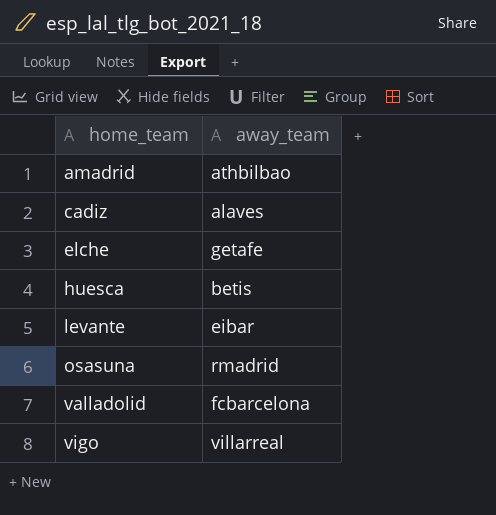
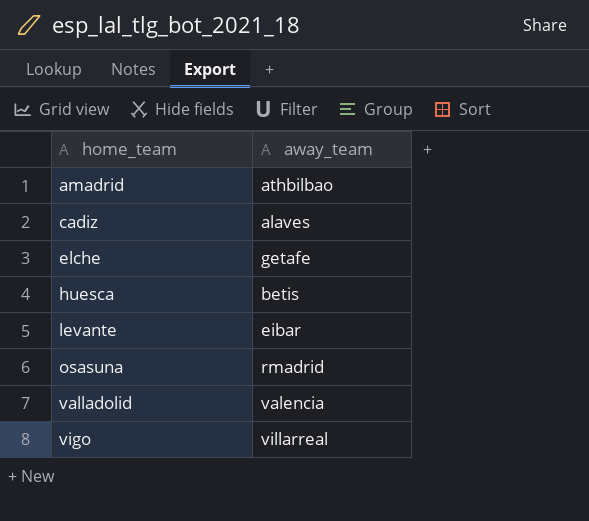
valladolid | away_team: fcbarcelona -> valencia

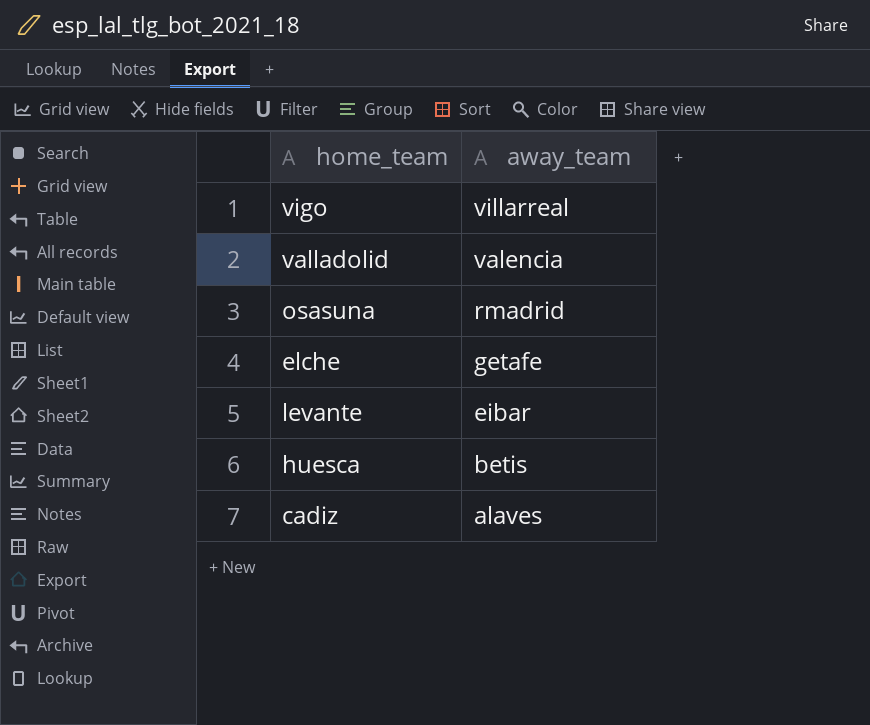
row order: home_team ascending -> away_team descending
row amadrid: athbilbao -> none

